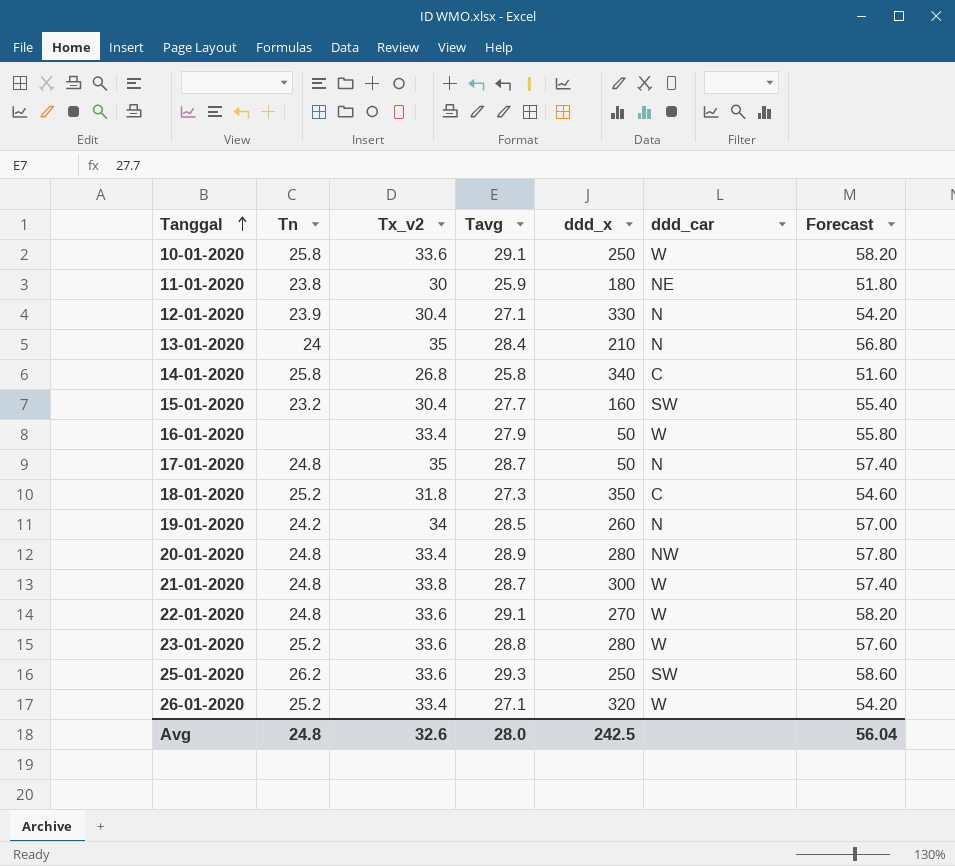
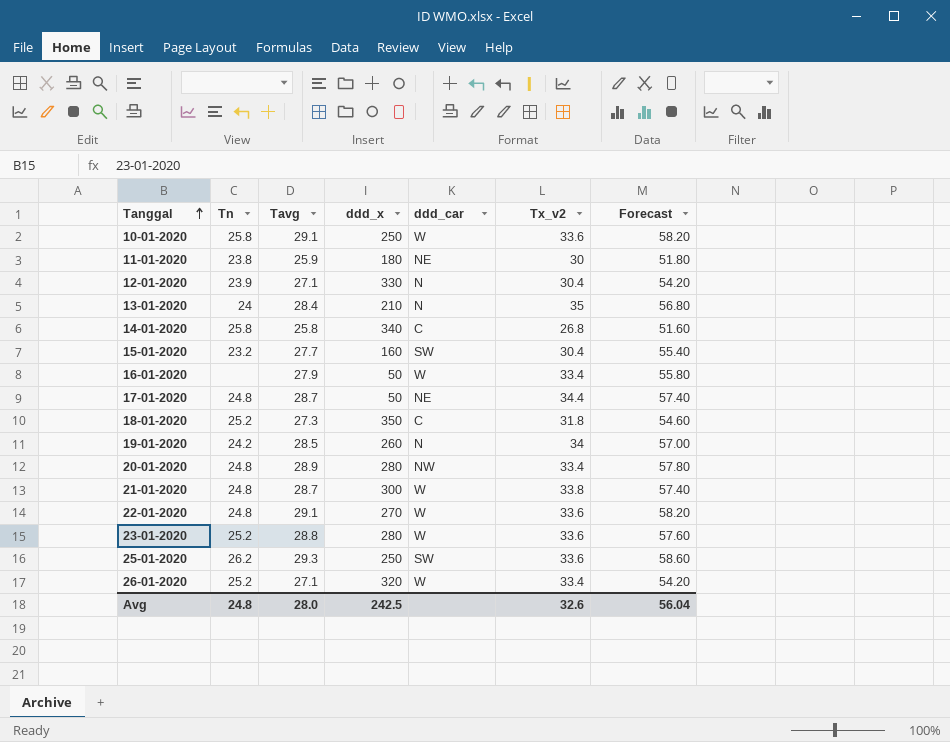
column Tx_v2 | position: 3 -> 6
17-01-2020 | ddd_car: N -> NE
17-01-2020 | Tx_v2: 35 -> 34.4

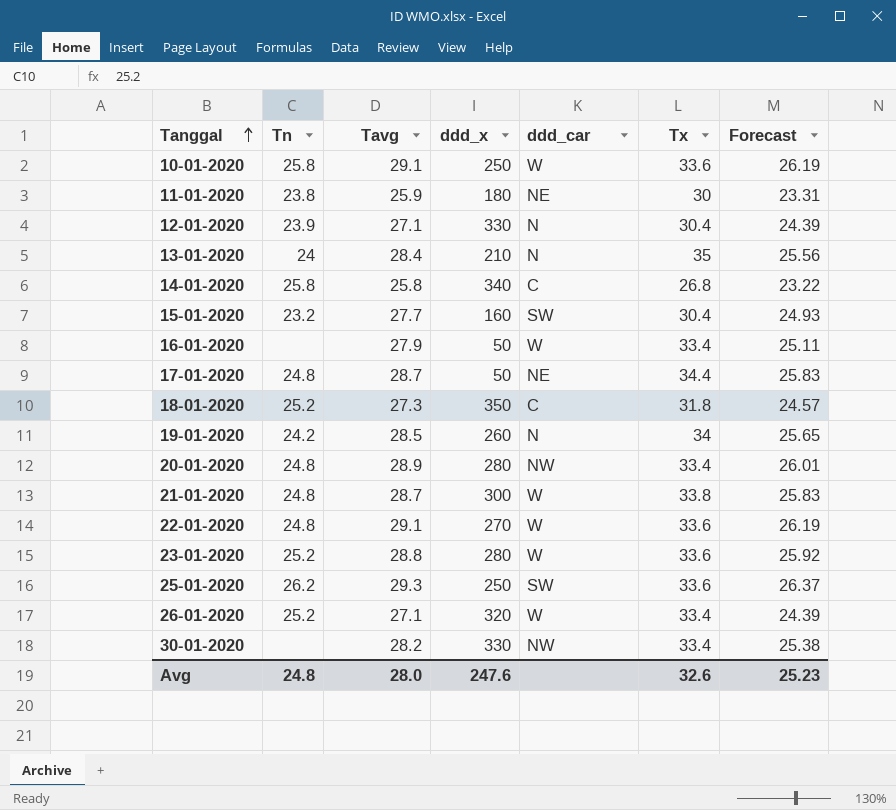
column name: Tx_v2 -> Tx
column Forecast | formula: [Tavg] * 2 -> [Tavg] * 0.9
row 30-01-2020: none -> none | 28.2 | 330 | NW | 33.4 | 25.38
Avg | ddd_x: 242.5 -> 247.6
Avg | Forecast: 56.04 -> 25.23

